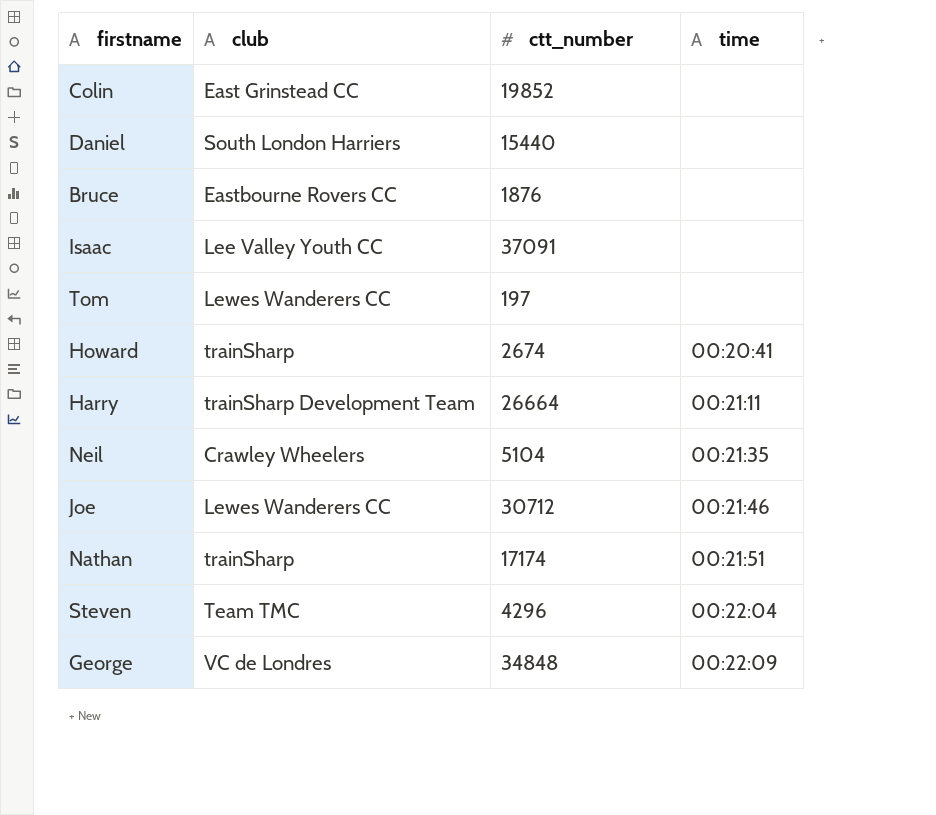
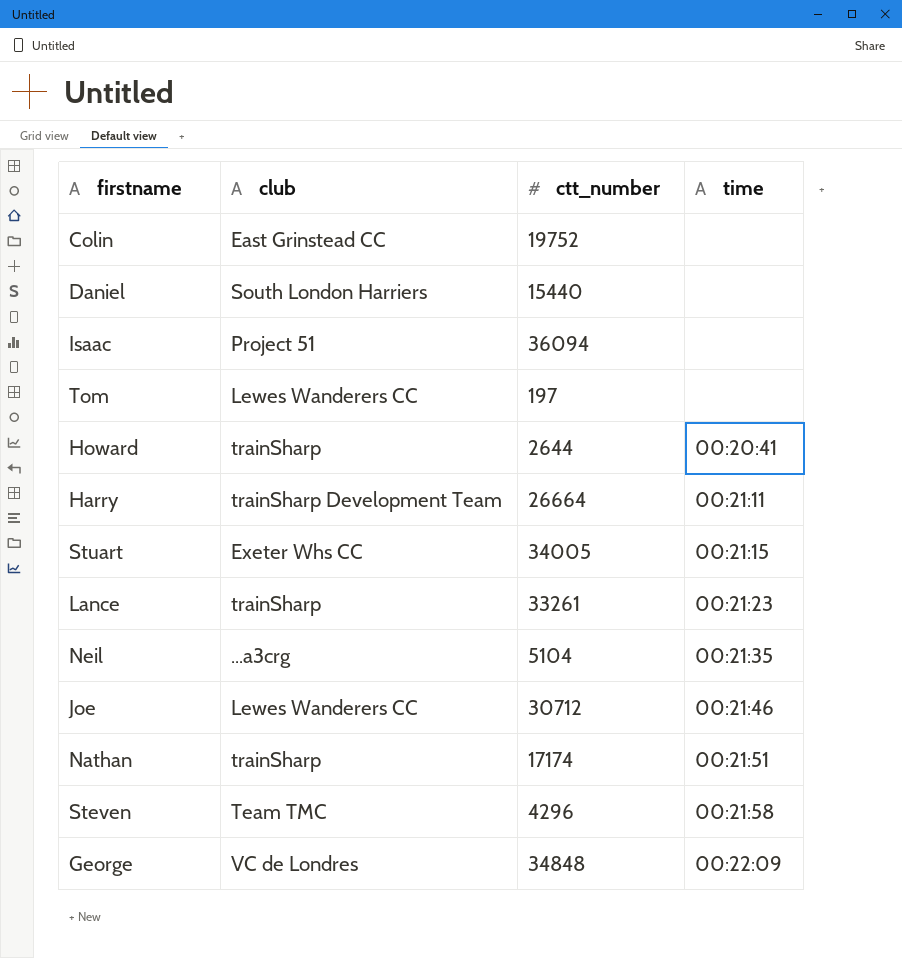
row Bruce: Eastbourne Rovers CC | 1876 | none -> none
Colin | ctt_number: 19852 -> 19752
Isaac | club: Lee Valley Youth CC -> Project 51
Isaac | ctt_number: 37091 -> 36094
Howard | ctt_number: 2674 -> 2644
row Stuart: none -> Exeter Whs CC | 34005 | 00:21:15
row Lance: none -> trainSharp | 33261 | 00:21:23
Neil | club: Crawley Wheelers -> ...a3crg
Steven | time: 00:22:04 -> 00:21:58

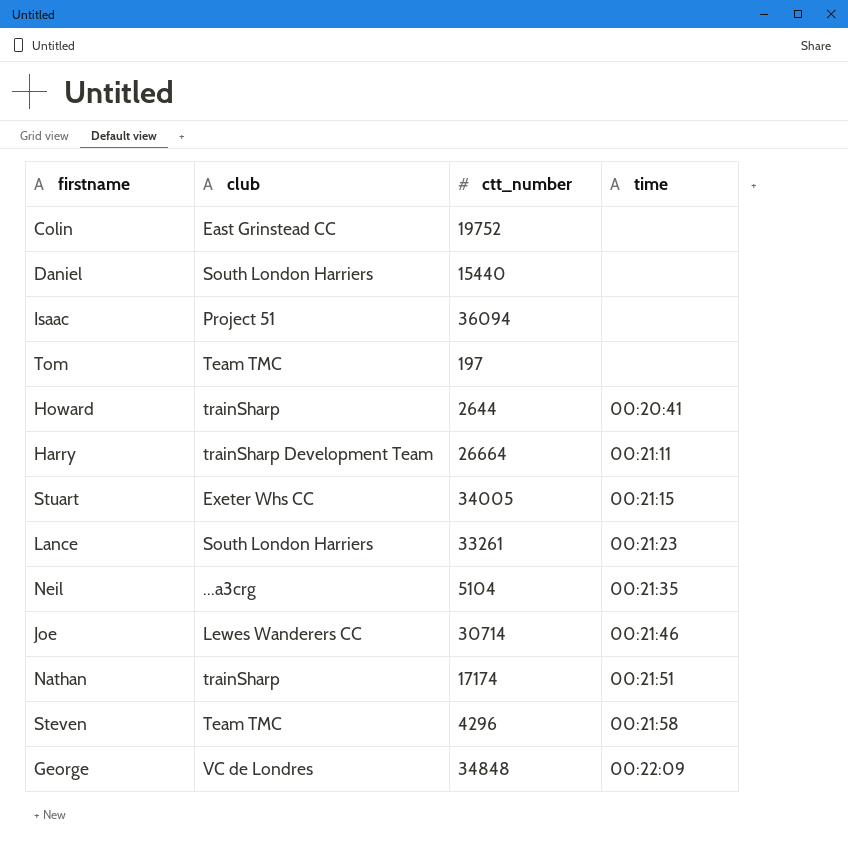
Tom | club: Lewes Wanderers CC -> Team TMC
Lance | club: trainSharp -> South London Harriers
Joe | ctt_number: 30712 -> 30714

